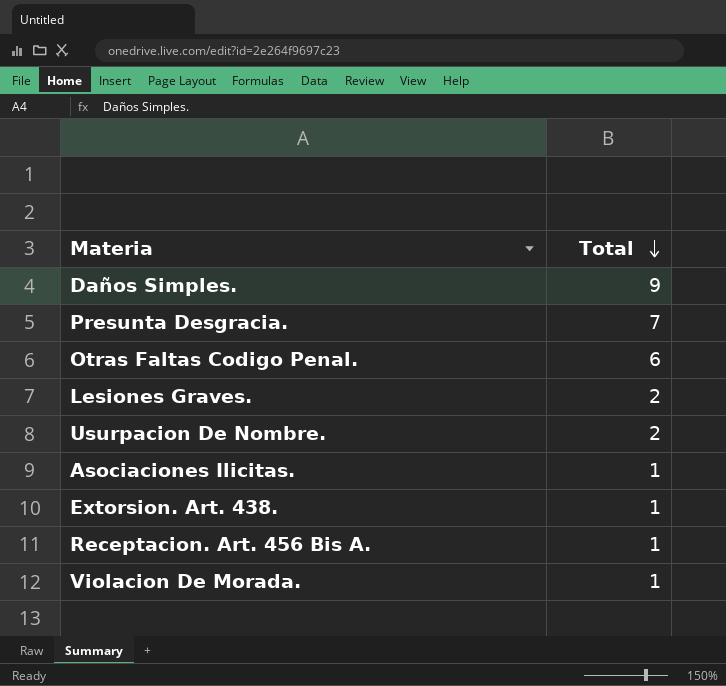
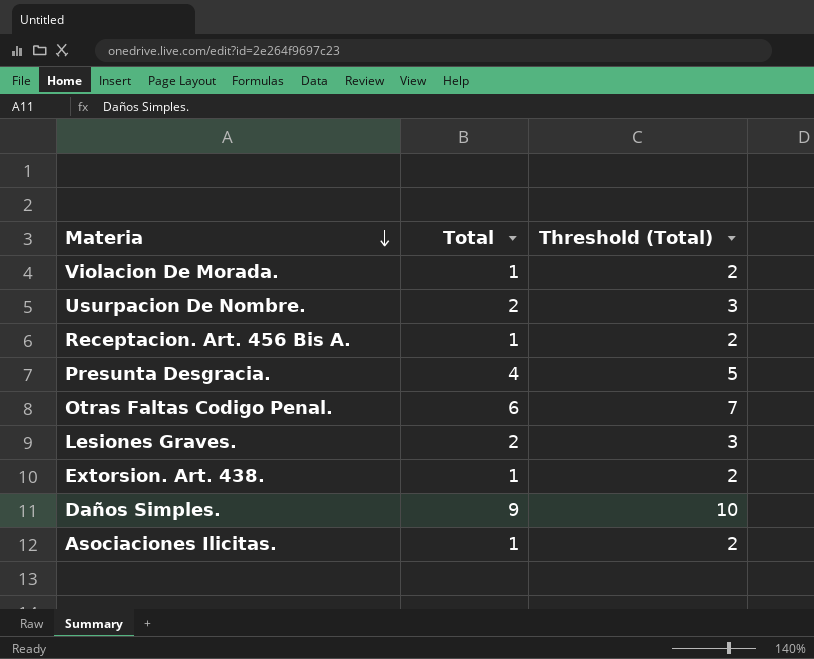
row order: Total descending -> Materia descending
column Threshold (Total) | formula: none -> [Total] + 1
Presunta Desgracia. | Total: 7 -> 4

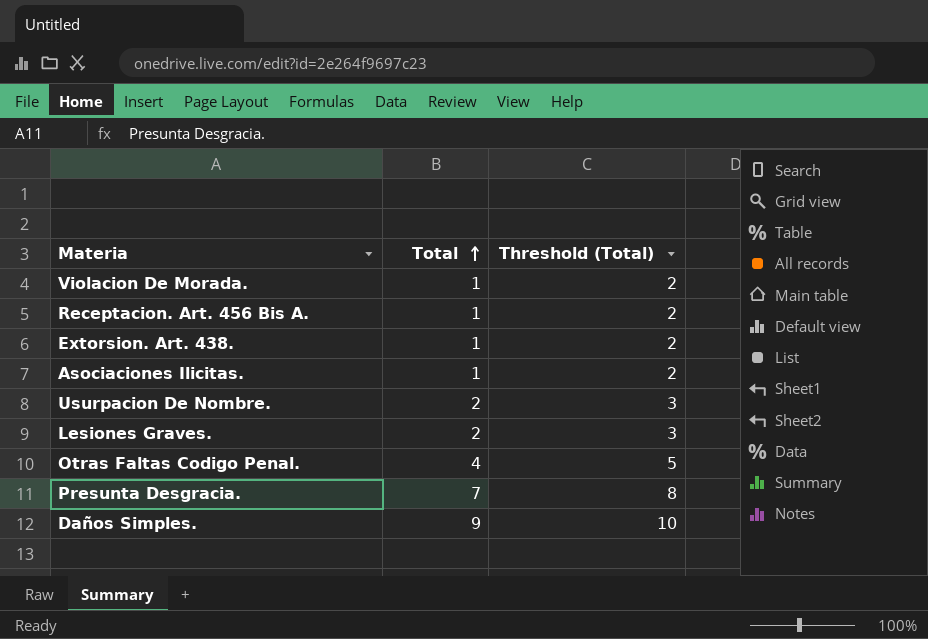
row order: Materia descending -> Total ascending
Otras Faltas Codigo Penal. | Total: 6 -> 4
Otras Faltas Codigo Penal. | Threshold (Total): 7 -> 5
Presunta Desgracia. | Total: 4 -> 7
Presunta Desgracia. | Threshold (Total): 5 -> 8

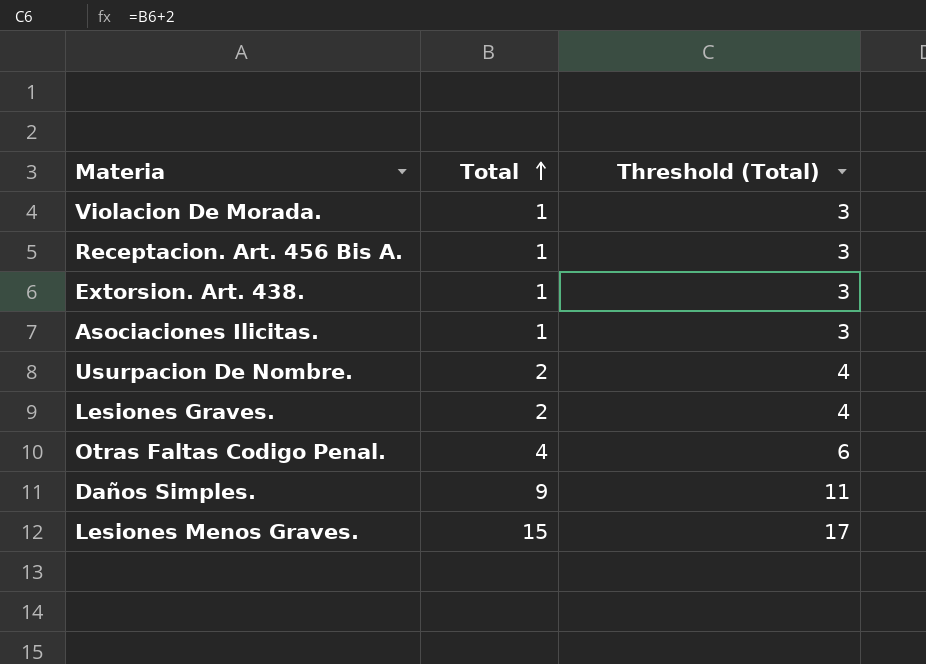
column Threshold (Total) | formula: [Total] + 1 -> [Total] + 2
row Presunta Desgracia.: 7 | 8 -> none
row Lesiones Menos Graves.: none -> 15 | 17

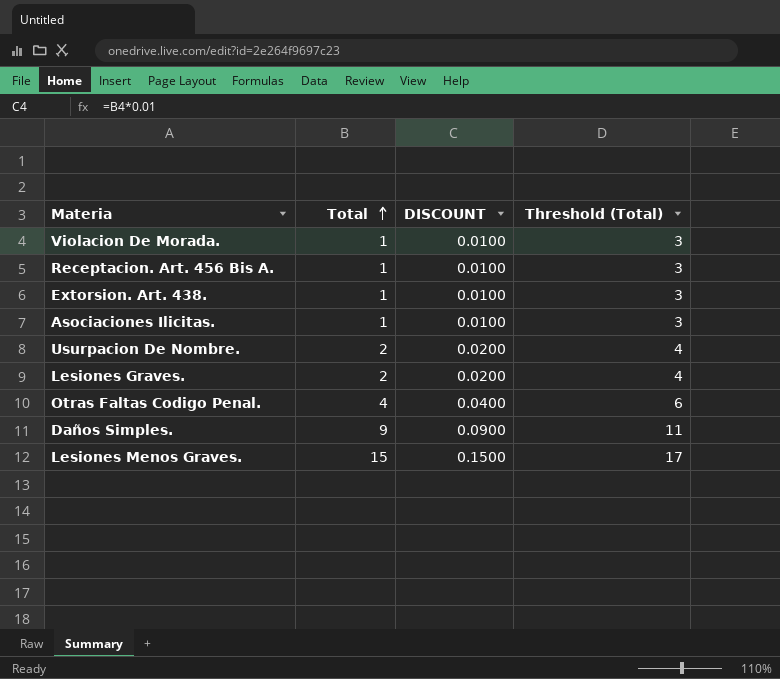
column DISCOUNT | formula: none -> [Total] * 0.01

